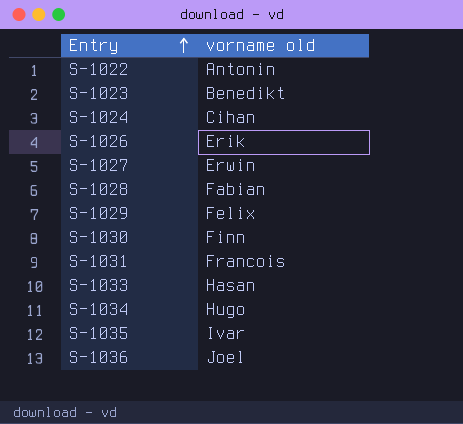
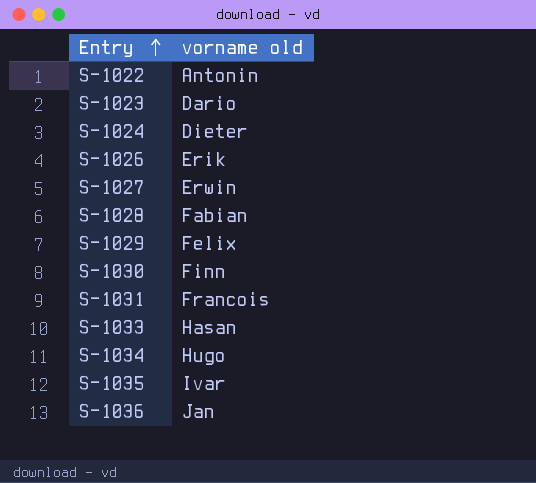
S-1023 | vorname old: Benedikt -> Dario
S-1024 | vorname old: Cihan -> Dieter
S-1036 | vorname old: Joel -> Jan

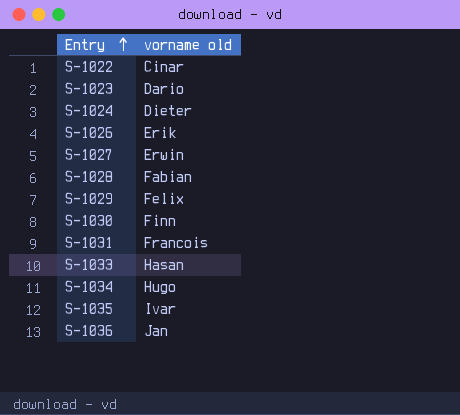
S-1022 | vorname old: Antonin -> Cinar

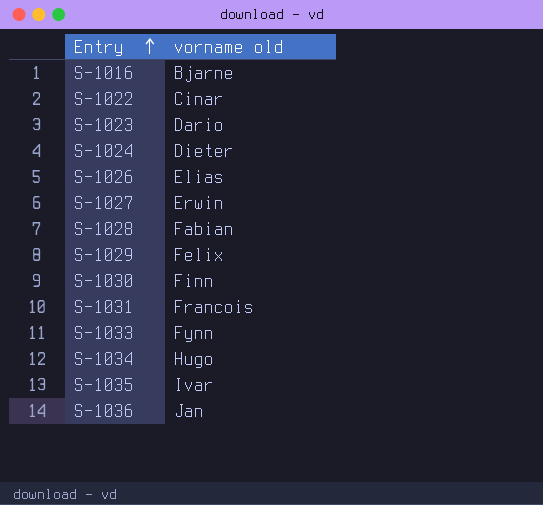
row S-1016: none -> Bjarne
S-1026 | vorname old: Erik -> Elias
S-1033 | vorname old: Hasan -> Fynn

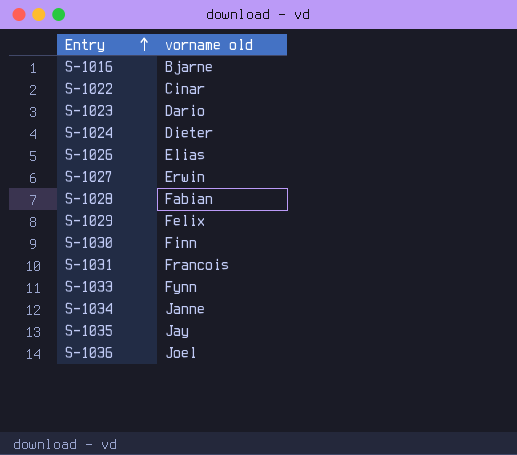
S-1034 | vorname old: Hugo -> Janne
S-1035 | vorname old: Ivar -> Jay
S-1036 | vorname old: Jan -> Joel

